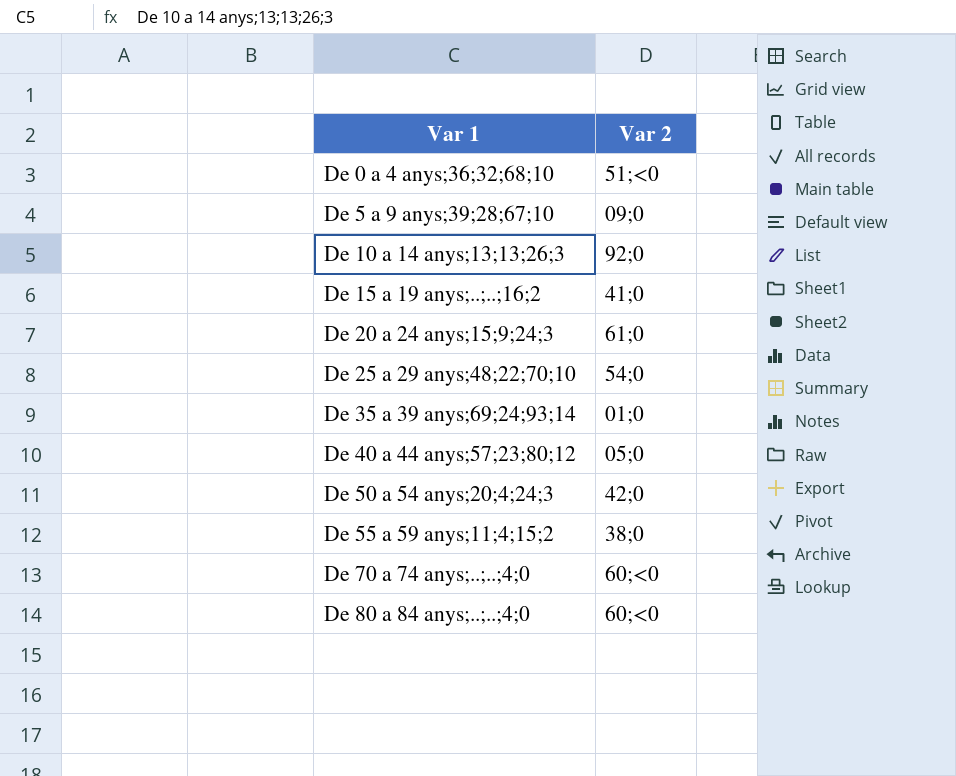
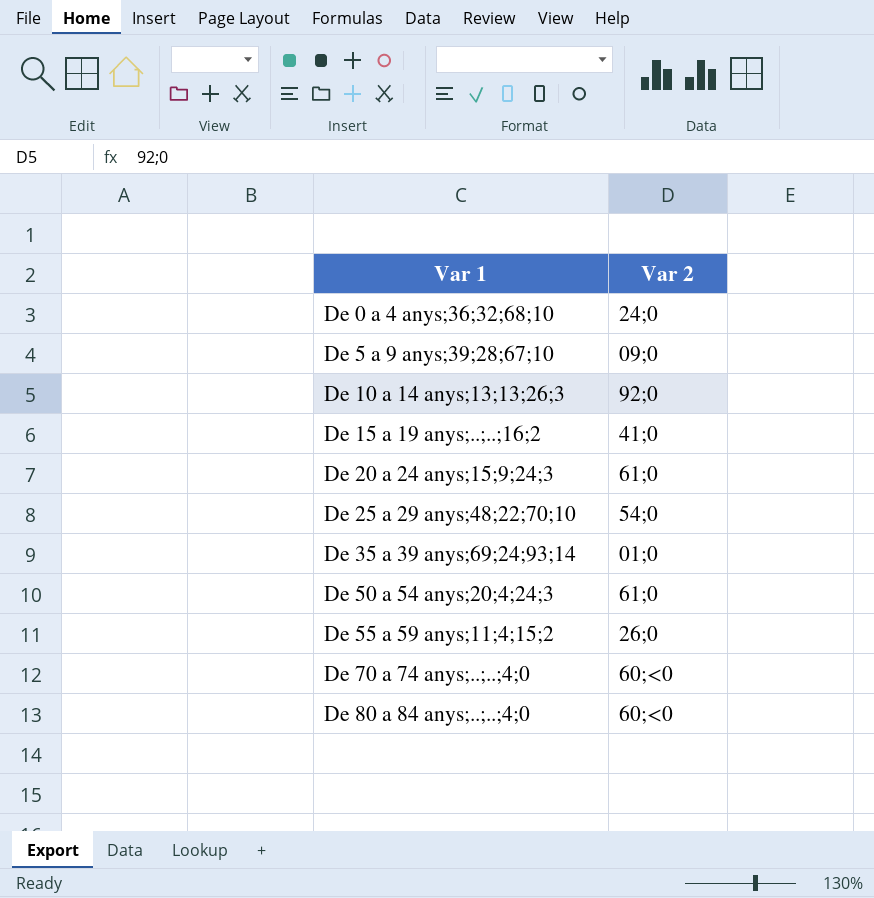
row De 40 a 44 anys;57;23;80;12: 05;0 -> none
De 0 a 4 anys;36;32;68;10 | Var 2: 51;<0 -> 24;0
De 50 a 54 anys;20;4;24;3 | Var 2: 42;0 -> 61;0
De 55 a 59 anys;11;4;15;2 | Var 2: 38;0 -> 26;0

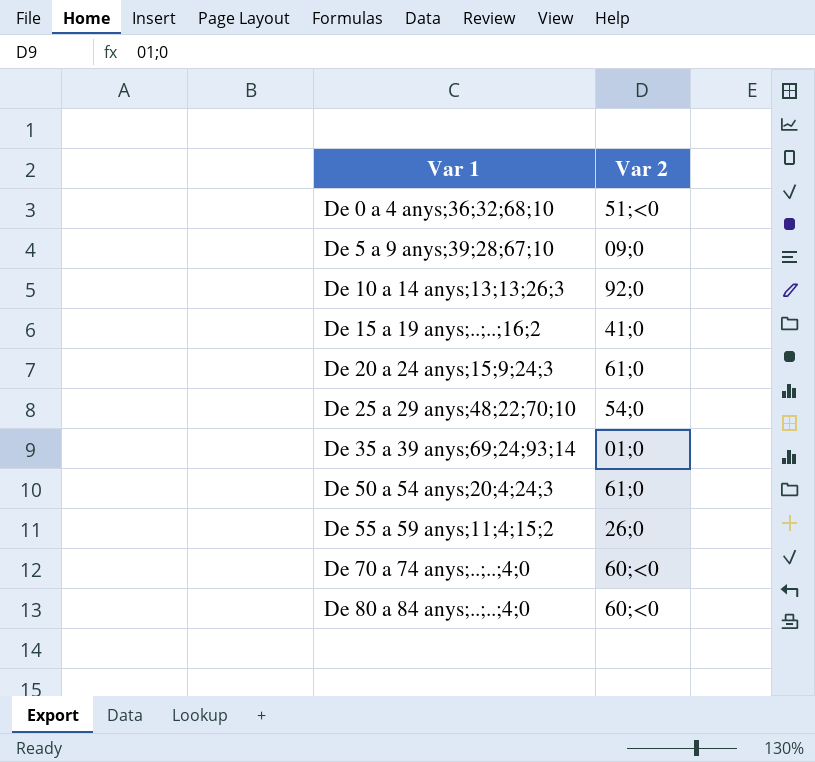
De 0 a 4 anys;36;32;68;10 | Var 2: 24;0 -> 51;<0

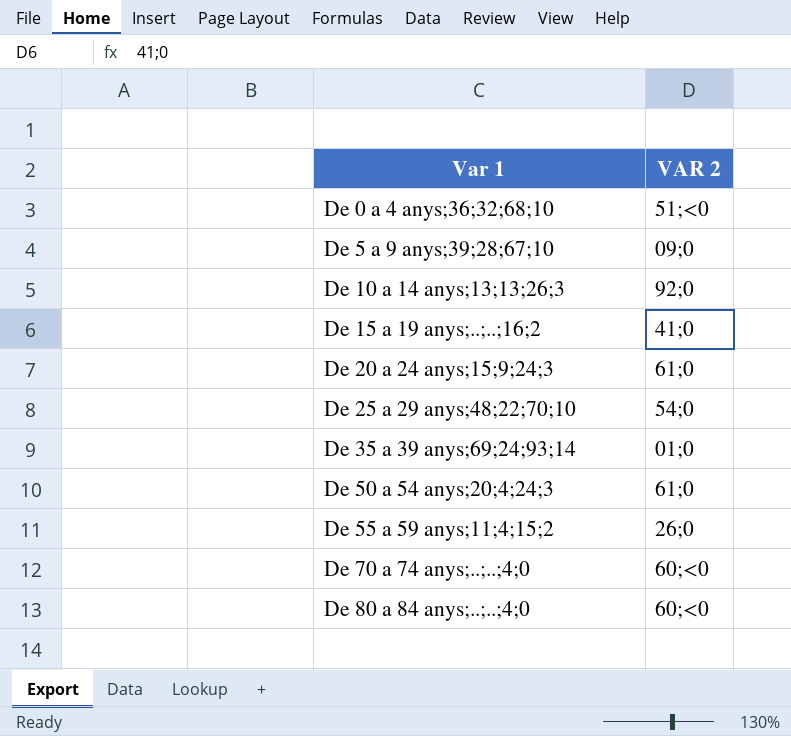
column name: Var 2 -> VAR 2

